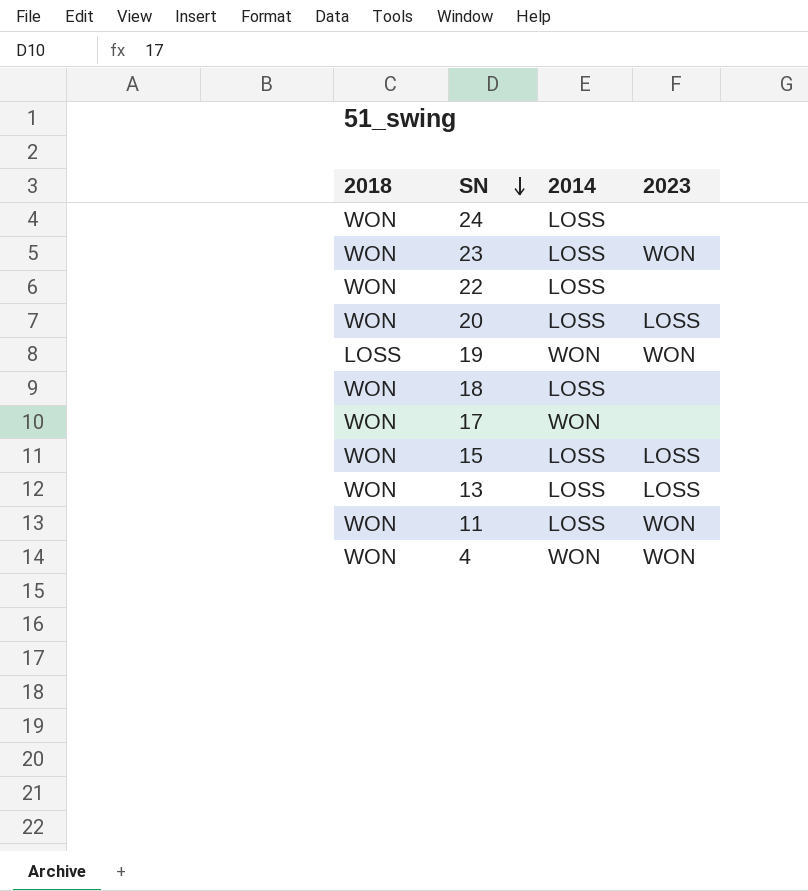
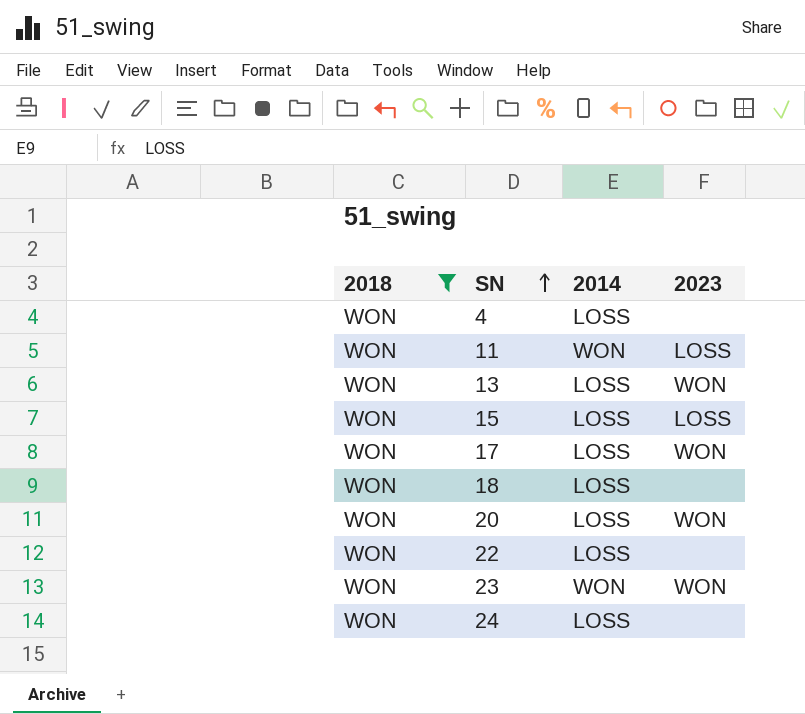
filter: none -> 2018 = WON
row order: SN descending -> SN ascending
4 | 2014: WON -> LOSS
4 | 2023: WON -> none
11 | 2014: LOSS -> WON
11 | 2023: WON -> LOSS
13 | 2023: LOSS -> WON
17 | 2014: WON -> LOSS
17 | 2023: none -> WON
20 | 2023: LOSS -> WON
23 | 2014: LOSS -> WON

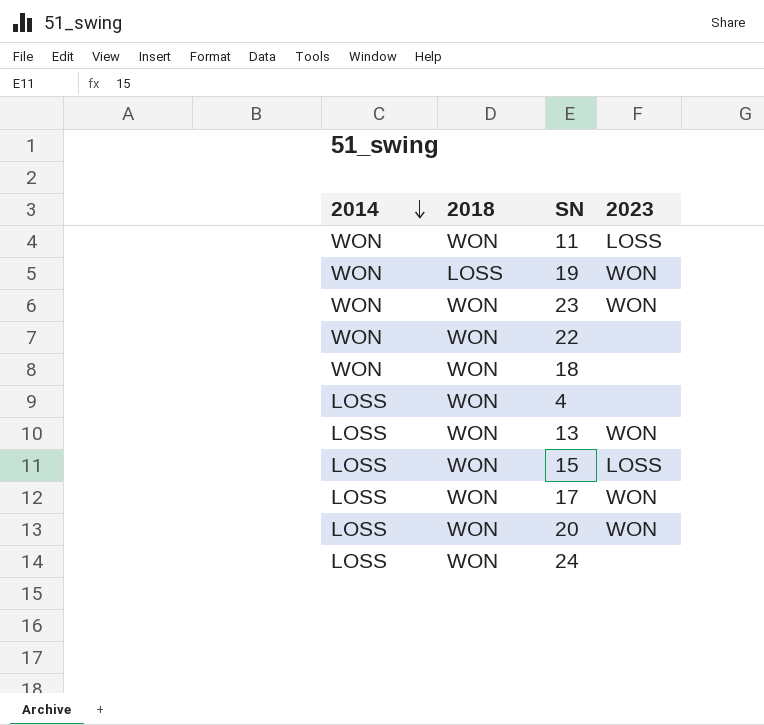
filter: 2018 = WON -> none
row order: SN ascending -> 2014 descending
column 2014 | position: 3 -> 1
22 | 2014: LOSS -> WON
18 | 2014: LOSS -> WON

